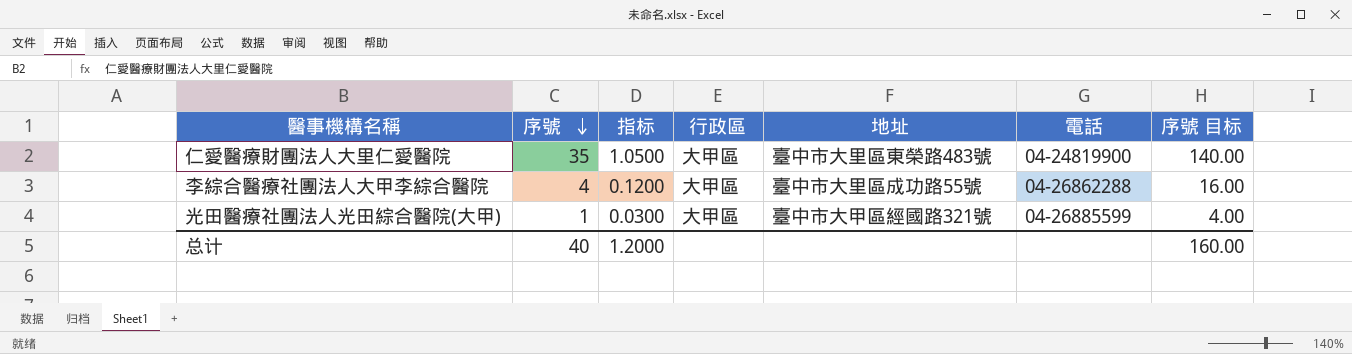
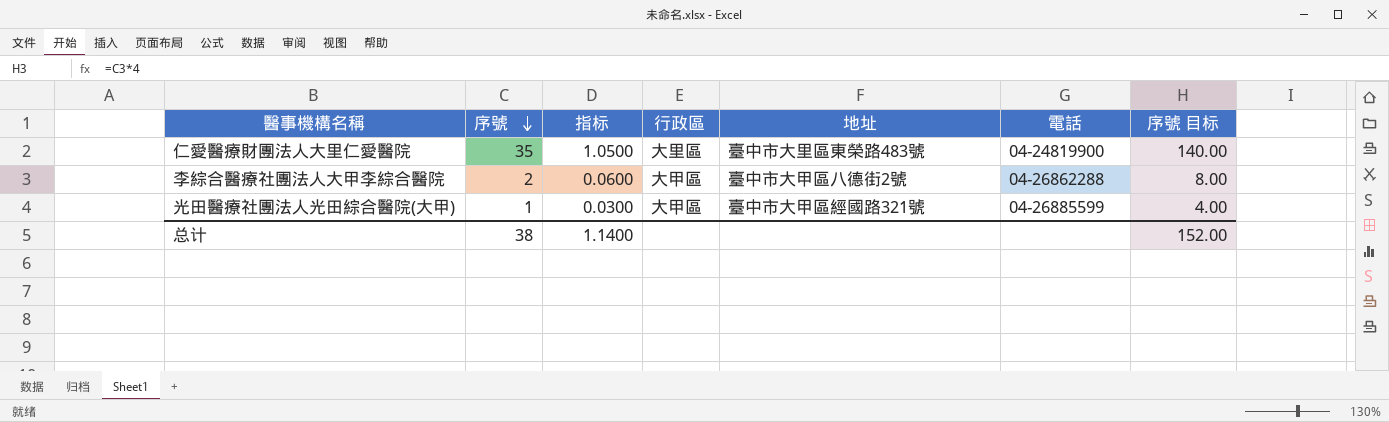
仁愛醫療財團法人大里仁愛醫院 | 行政區: 大甲區 -> 大里區
李綜合醫療社團法人大甲李綜合醫院 | 序號: 4 -> 2
李綜合醫療社團法人大甲李綜合醫院 | 指标: 0.1200 -> 0.0600
李綜合醫療社團法人大甲李綜合醫院 | 地址: 臺中市大里區成功路55號 -> 臺中市大甲區八德街2號
李綜合醫療社團法人大甲李綜合醫院 | 序號 目标: 16.00 -> 8.00
总计 | 序號: 40 -> 38
总计 | 指标: 1.2000 -> 1.1400
总计 | 序號 目标: 160.00 -> 152.00

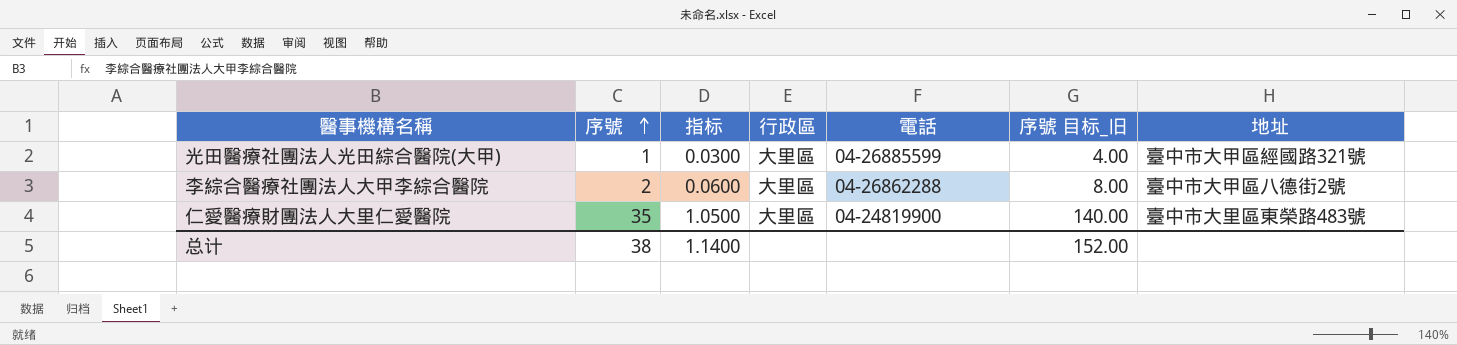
row order: 序號 descending -> 序號 ascending
column name: 序號 目标 -> 序號 目标_旧
column 地址 | position: 5 -> 7
光田醫療社團法人光田綜合醫院(大甲) | 行政區: 大甲區 -> 大里區
李綜合醫療社團法人大甲李綜合醫院 | 行政區: 大甲區 -> 大里區

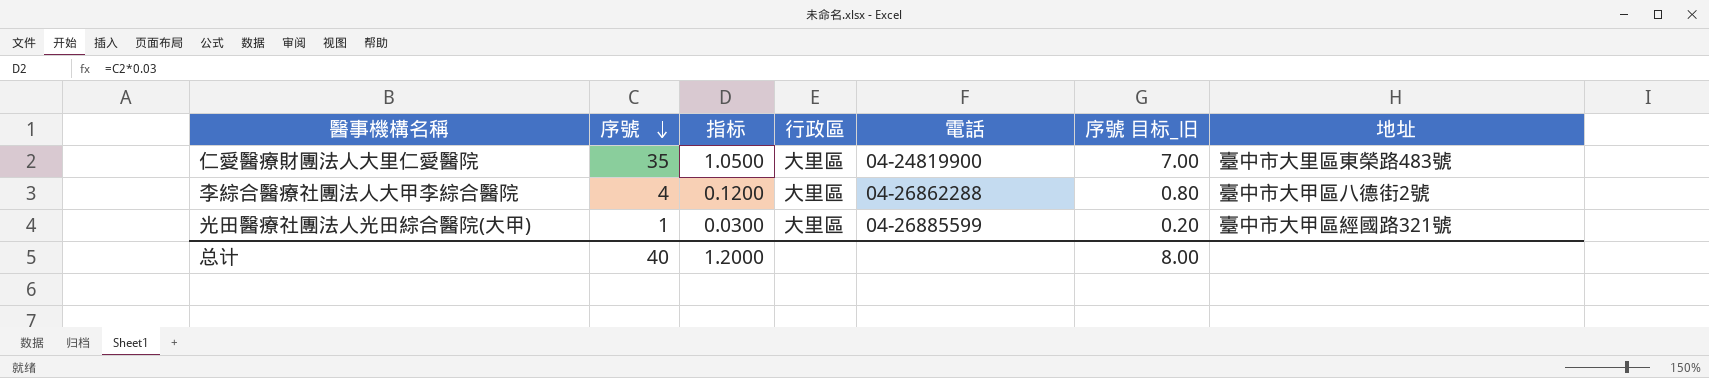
row order: 序號 ascending -> 序號 descending
column 序號 目标_旧 | formula: [序號] * 4 -> [序號] * 0.2
李綜合醫療社團法人大甲李綜合醫院 | 序號: 2 -> 4
李綜合醫療社團法人大甲李綜合醫院 | 指标: 0.0600 -> 0.1200
总计 | 序號: 38 -> 40
总计 | 指标: 1.1400 -> 1.2000
总计 | 序號 目标_旧: 152.00 -> 8.00

